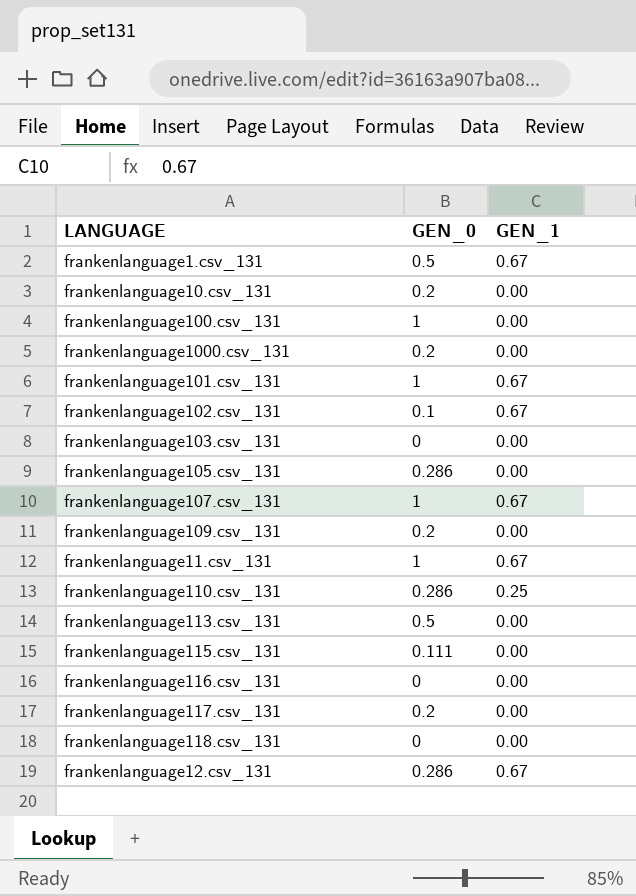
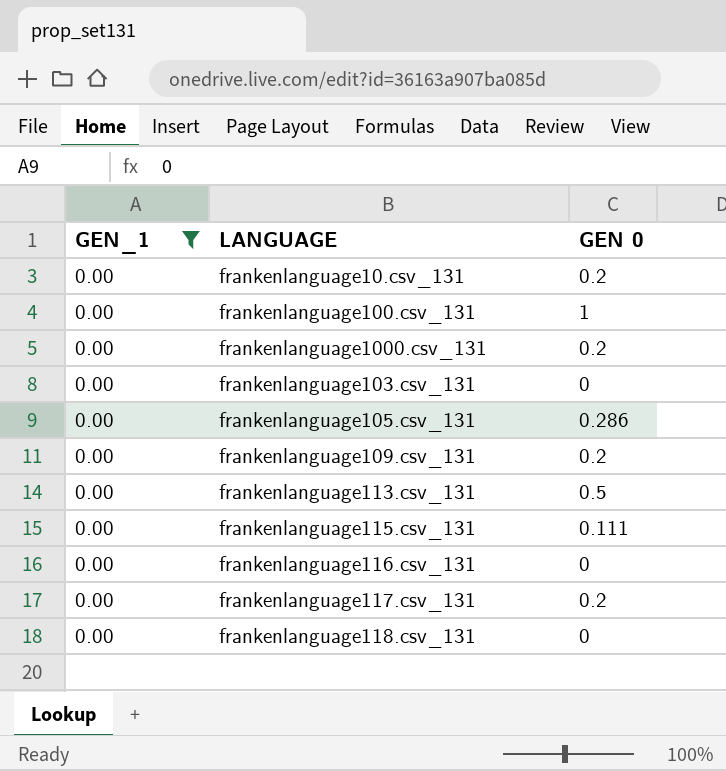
filter: none -> GEN_1 = 0.00
column GEN_1 | position: 3 -> 1
column name: GEN_0 -> GEN 0

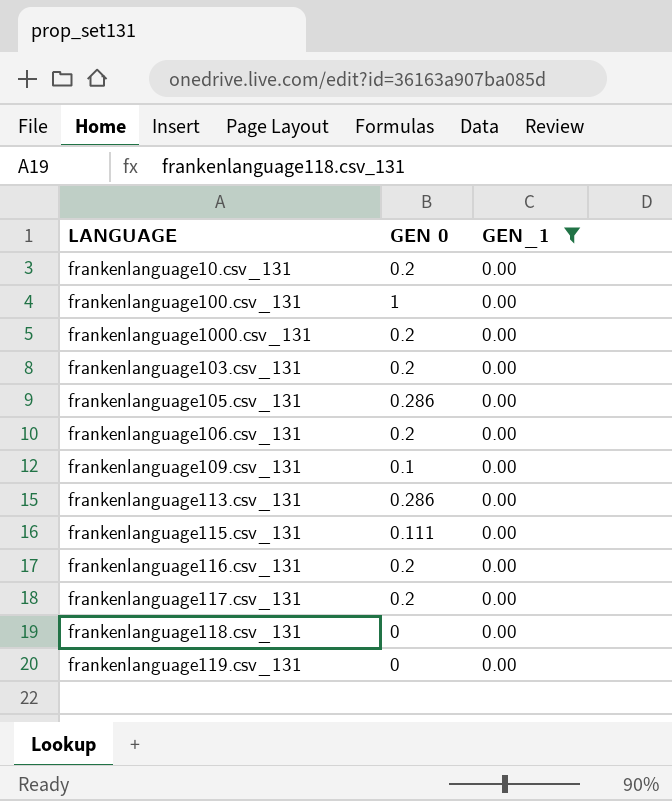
column GEN_1 | position: 1 -> 3
frankenlanguage103.csv_131 | GEN 0: 0 -> 0.2
row frankenlanguage106.csv_131: none -> 0.2 | 0.00
frankenlanguage109.csv_131 | GEN 0: 0.2 -> 0.1
frankenlanguage113.csv_131 | GEN 0: 0.5 -> 0.286
frankenlanguage116.csv_131 | GEN 0: 0 -> 0.2
row frankenlanguage119.csv_131: none -> 0 | 0.00

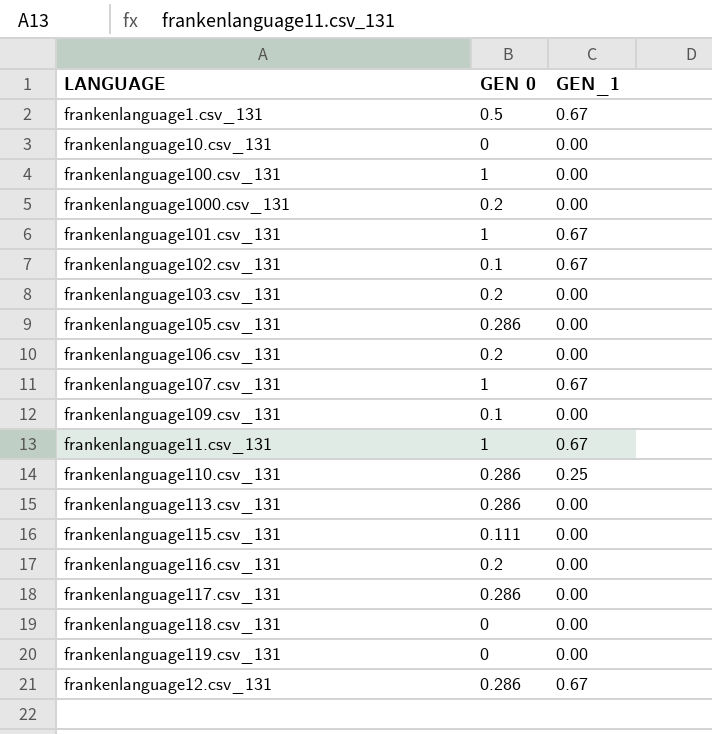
filter: GEN_1 = 0.00 -> none
frankenlanguage10.csv_131 | GEN 0: 0.2 -> 0
frankenlanguage117.csv_131 | GEN 0: 0.2 -> 0.286

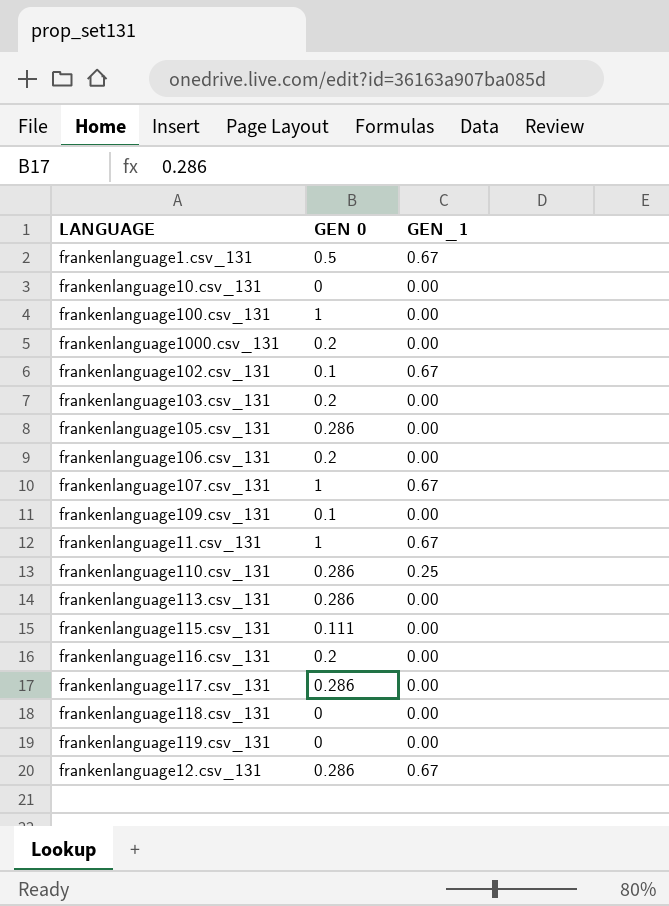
row frankenlanguage101.csv_131: 1 | 0.67 -> none

